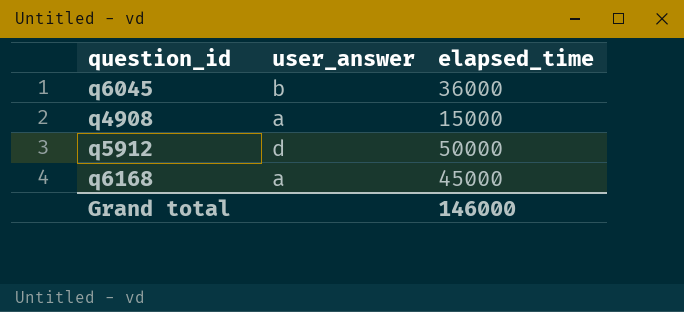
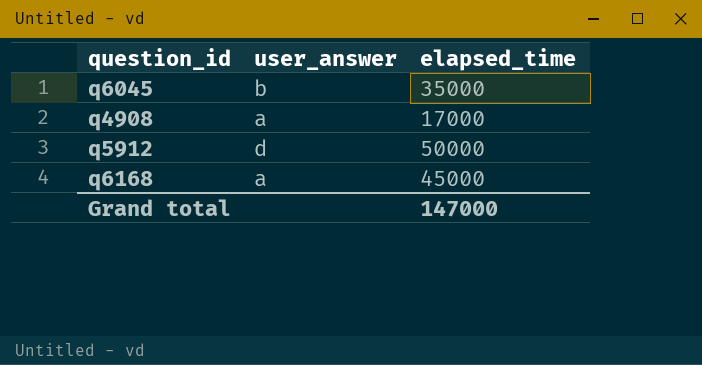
q6045 | elapsed_time: 36000 -> 35000
q4908 | elapsed_time: 15000 -> 17000
Grand total | elapsed_time: 146000 -> 147000

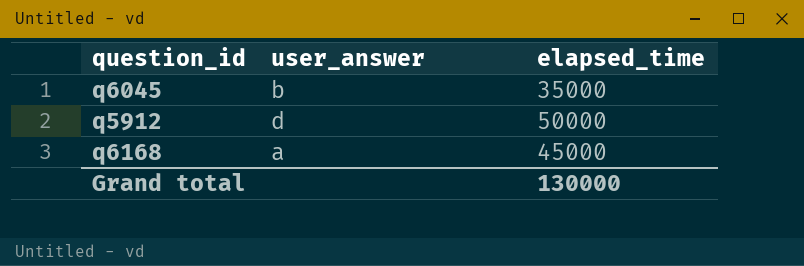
row q4908: a | 17000 -> none
Grand total | elapsed_time: 147000 -> 130000

